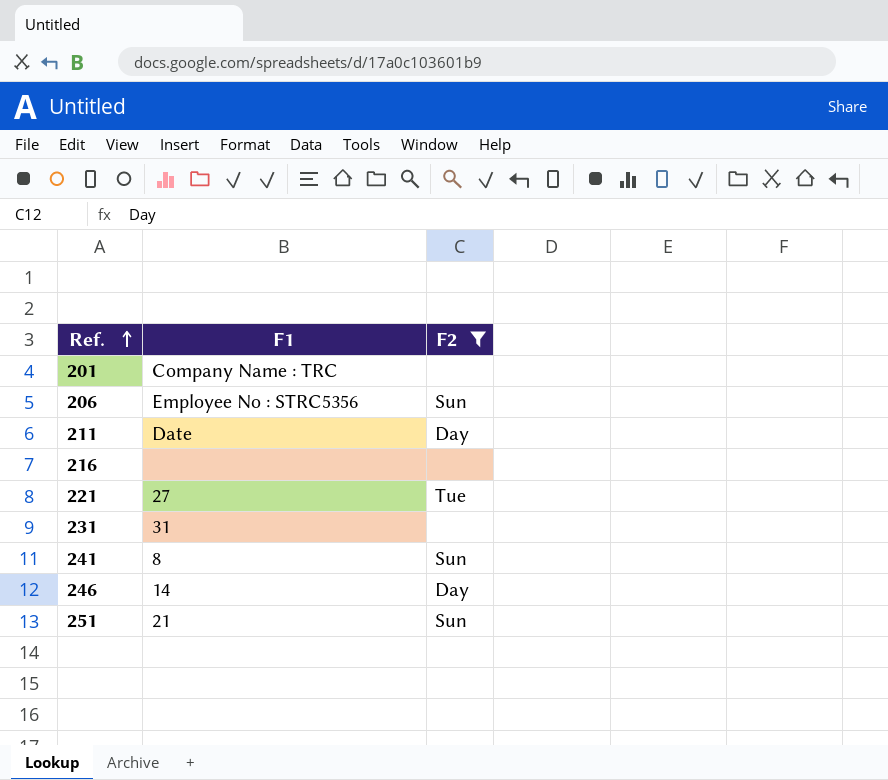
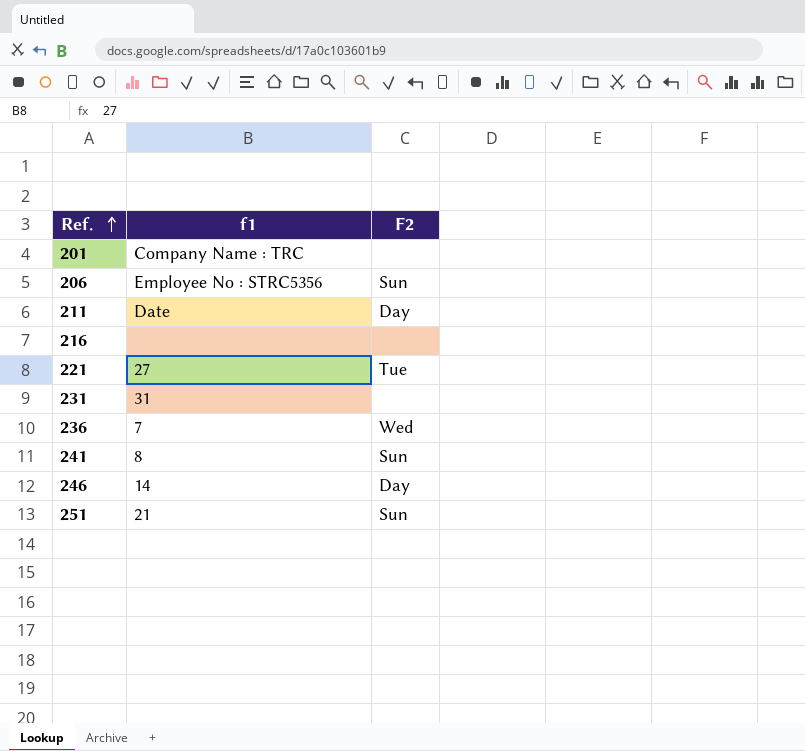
filter: F2 != Wed -> none
column name: F1 -> f1

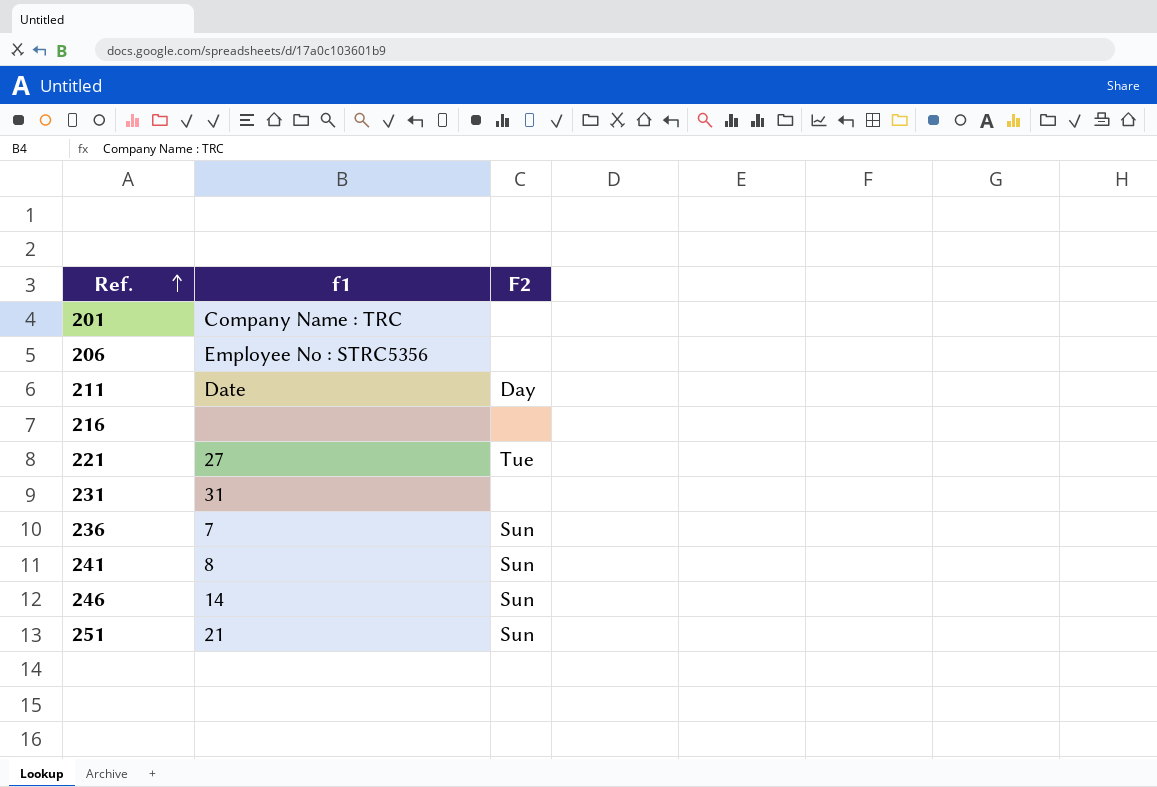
206 | F2: Sun -> none
236 | F2: Wed -> Sun
246 | F2: Day -> Sun

